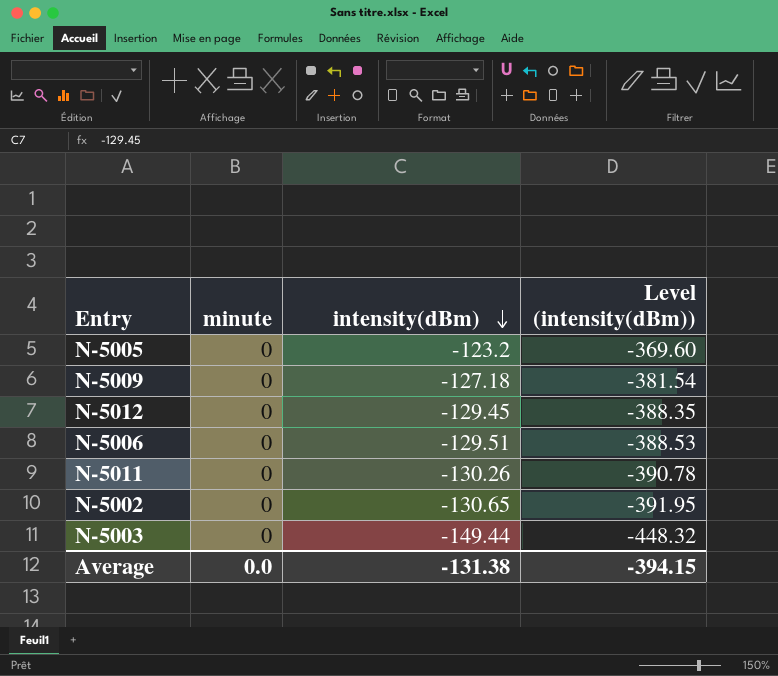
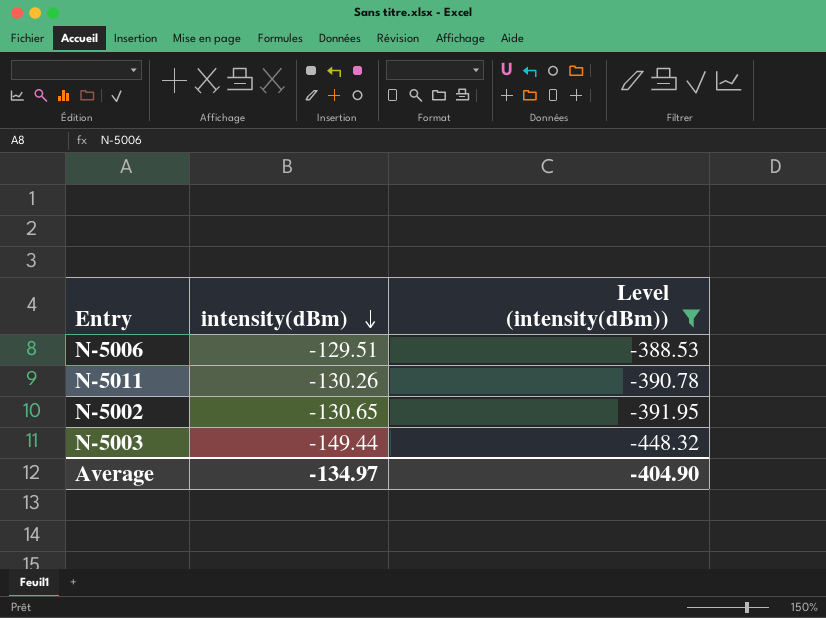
filter: none -> Level (intensity(dBm)) <= -388.53
column minute | position: 2 -> none
Average | intensity(dBm): -131.38 -> -134.97
Average | Level (intensity(dBm)): -394.15 -> -404.90

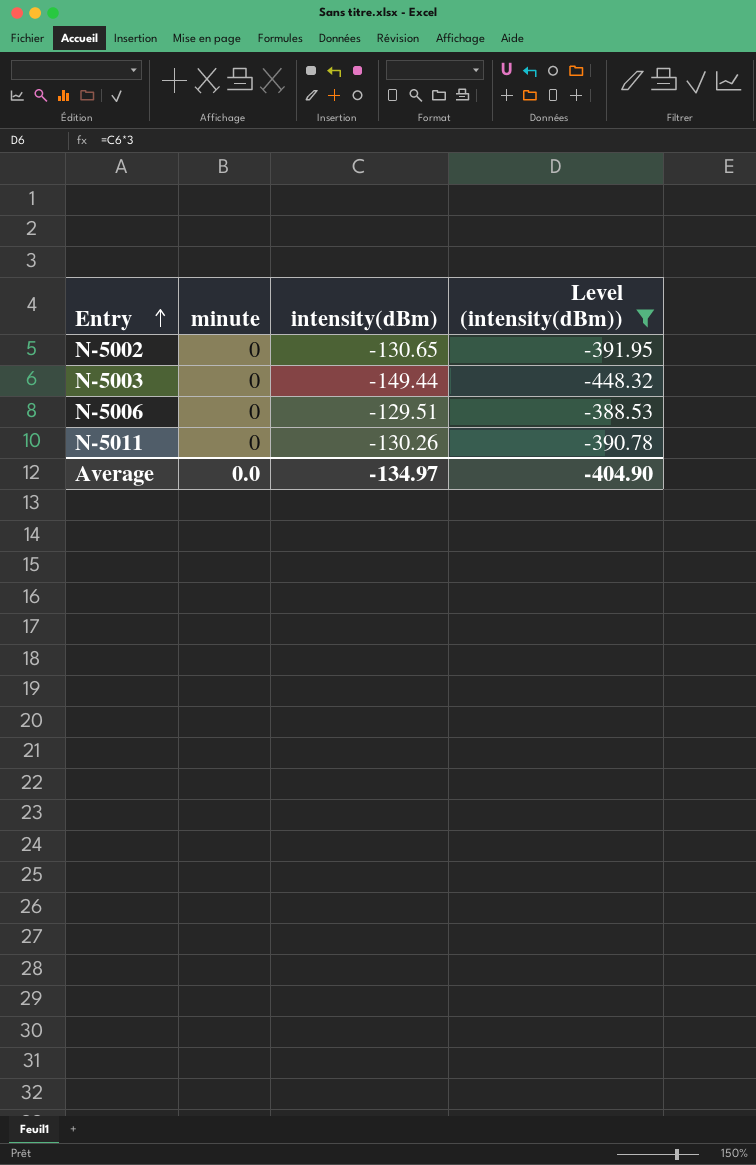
row order: intensity(dBm) descending -> Entry ascending
column minute | position: none -> 2

